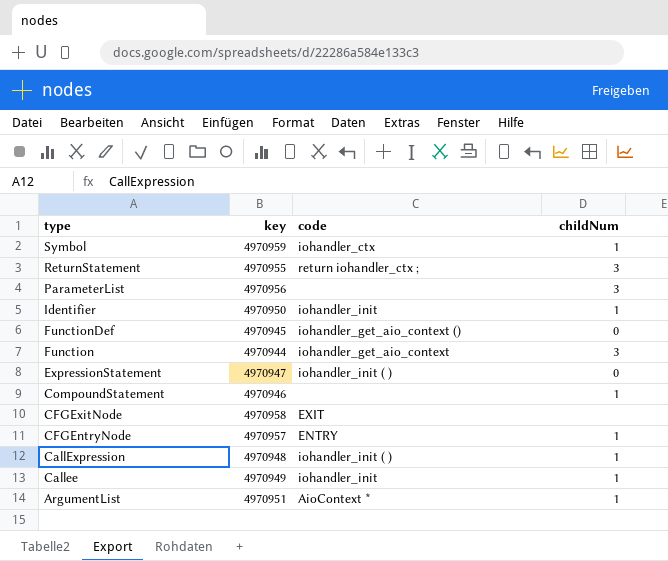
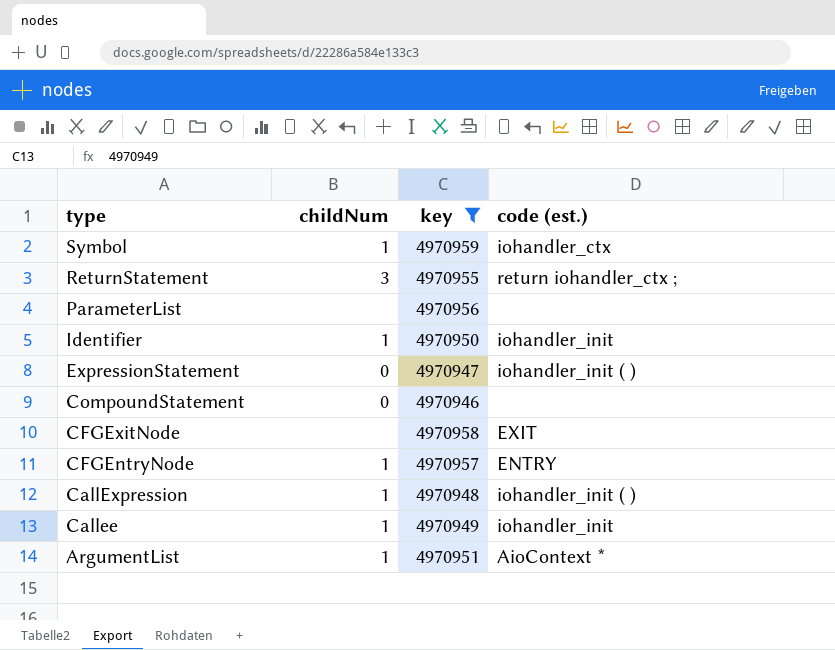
filter: none -> key >= 4970946
column childNum | position: 4 -> 2
column name: code -> code (est.)
ParameterList | childNum: 3 -> none
CompoundStatement | childNum: 1 -> 0

